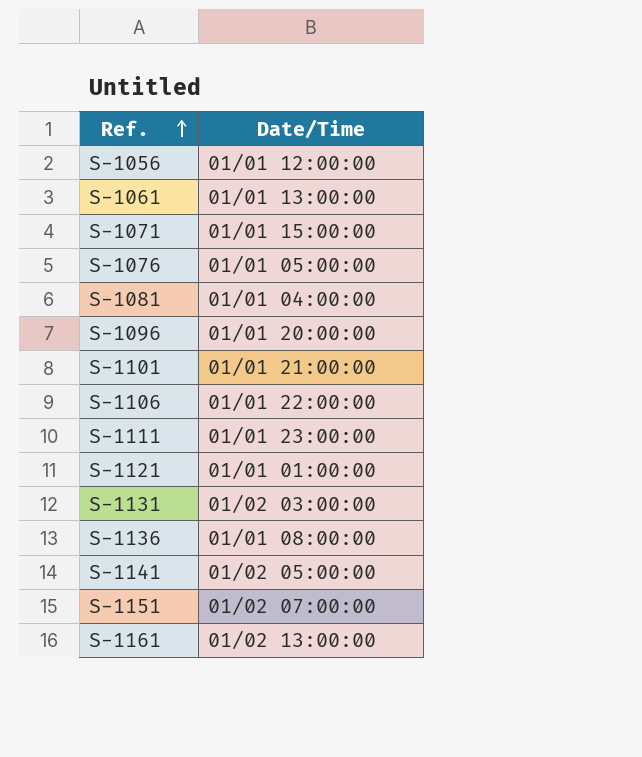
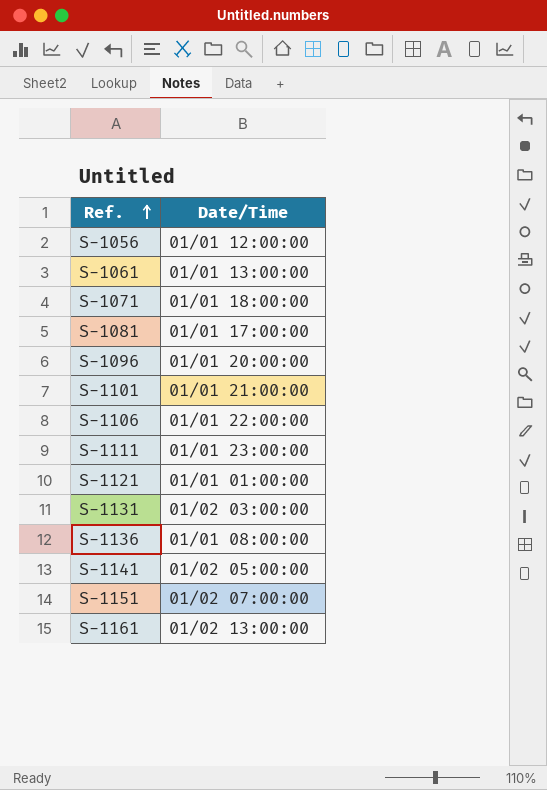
row S-1076: 01/01 05:00:00 -> none
S-1071 | Date/Time: 01/01 15:00:00 -> 01/01 18:00:00
S-1081 | Date/Time: 01/01 04:00:00 -> 01/01 17:00:00

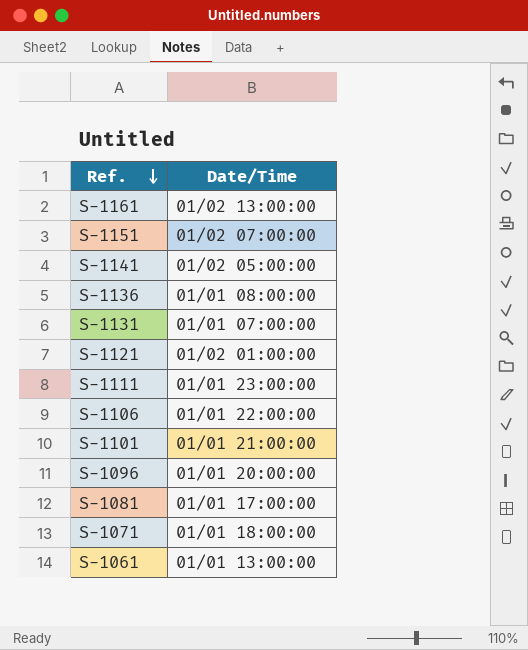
row order: Ref. ascending -> Ref. descending
row S-1056: 01/01 12:00:00 -> none
S-1131 | Date/Time: 01/02 03:00:00 -> 01/01 07:00:00
S-1121 | Date/Time: 01/01 01:00:00 -> 01/02 01:00:00

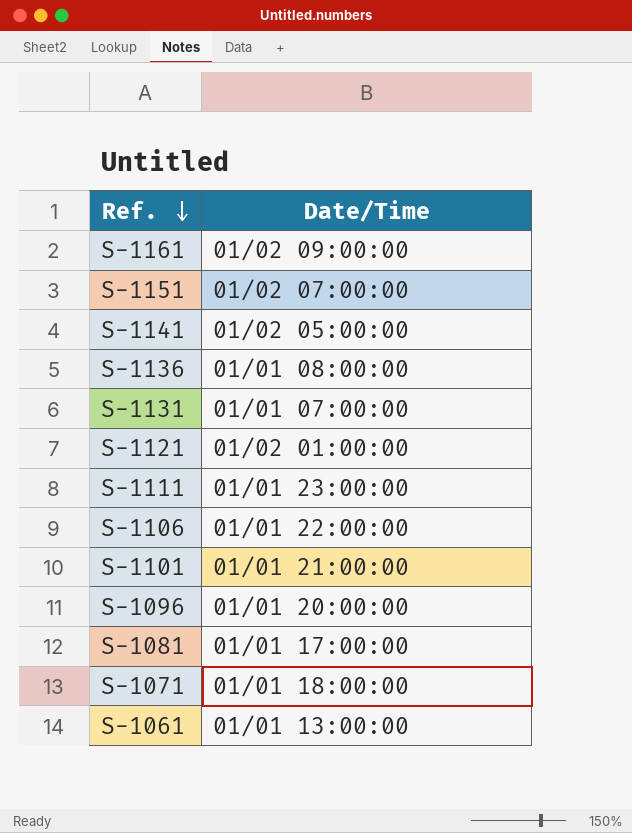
S-1161 | Date/Time: 01/02 13:00:00 -> 01/02 09:00:00

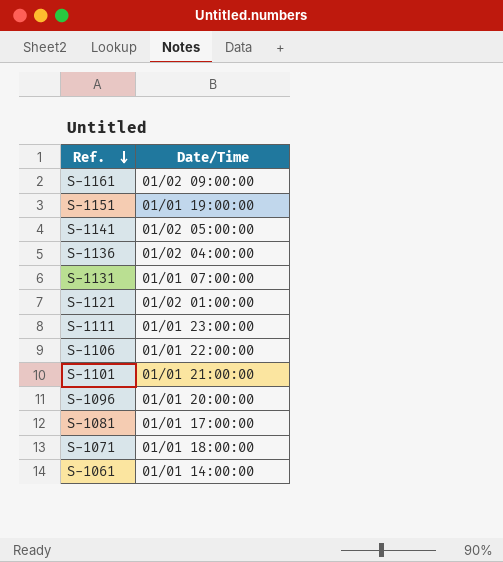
S-1151 | Date/Time: 01/02 07:00:00 -> 01/01 19:00:00
S-1136 | Date/Time: 01/01 08:00:00 -> 01/02 04:00:00
S-1061 | Date/Time: 01/01 13:00:00 -> 01/01 14:00:00

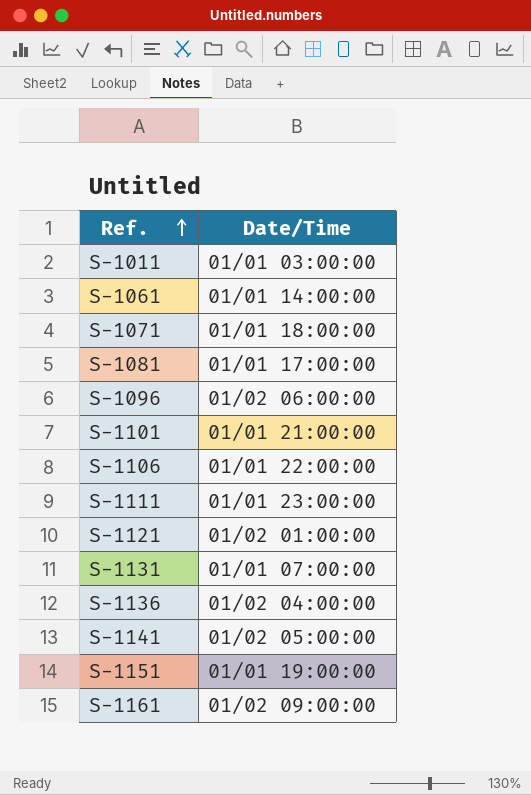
row order: Ref. descending -> Ref. ascending
row S-1011: none -> 01/01 03:00:00
S-1096 | Date/Time: 01/01 20:00:00 -> 01/02 06:00:00

